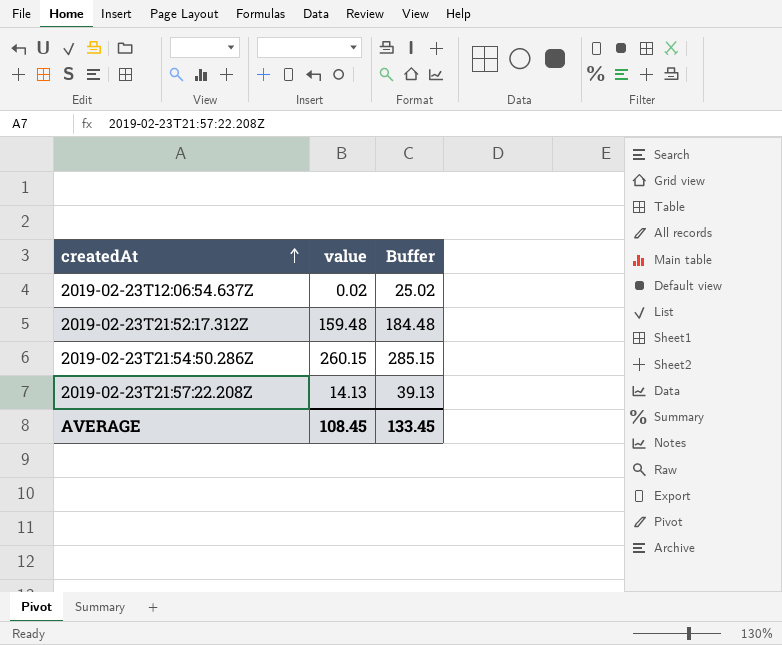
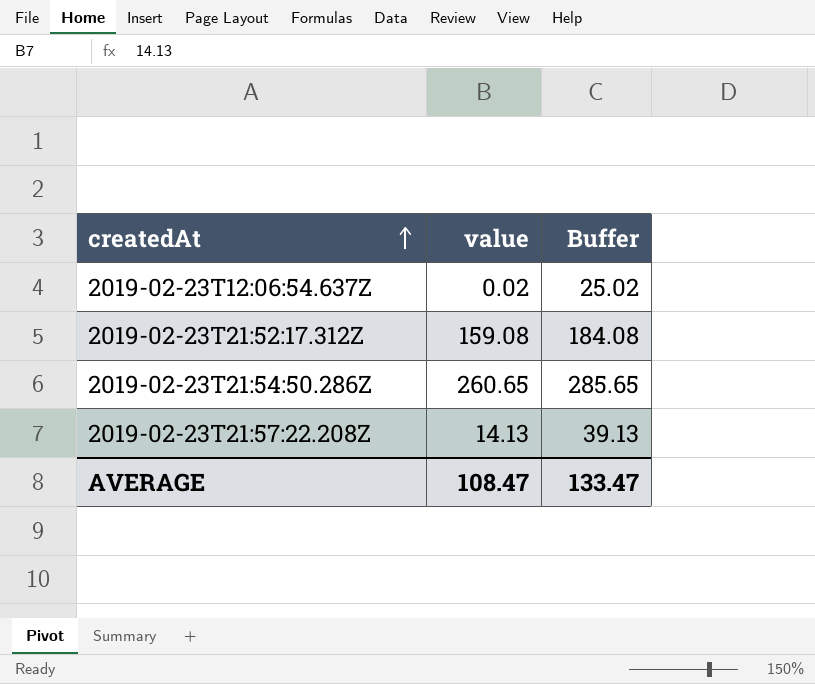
2019-02-23T21:52:17.312Z | value: 159.48 -> 159.08
2019-02-23T21:52:17.312Z | Buffer: 184.48 -> 184.08
2019-02-23T21:54:50.286Z | value: 260.15 -> 260.65
2019-02-23T21:54:50.286Z | Buffer: 285.15 -> 285.65
AVERAGE | value: 108.45 -> 108.47
AVERAGE | Buffer: 133.45 -> 133.47

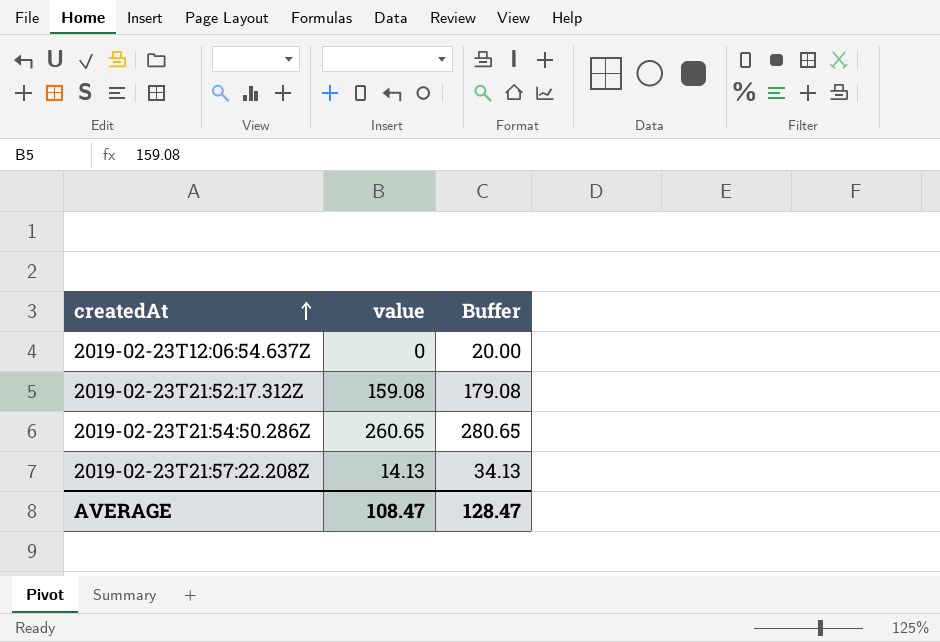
column Buffer | formula: [value] + 25 -> [value] + 20
2019-02-23T12:06:54.637Z | value: 0.02 -> 0
AVERAGE | Buffer: 133.47 -> 128.47

